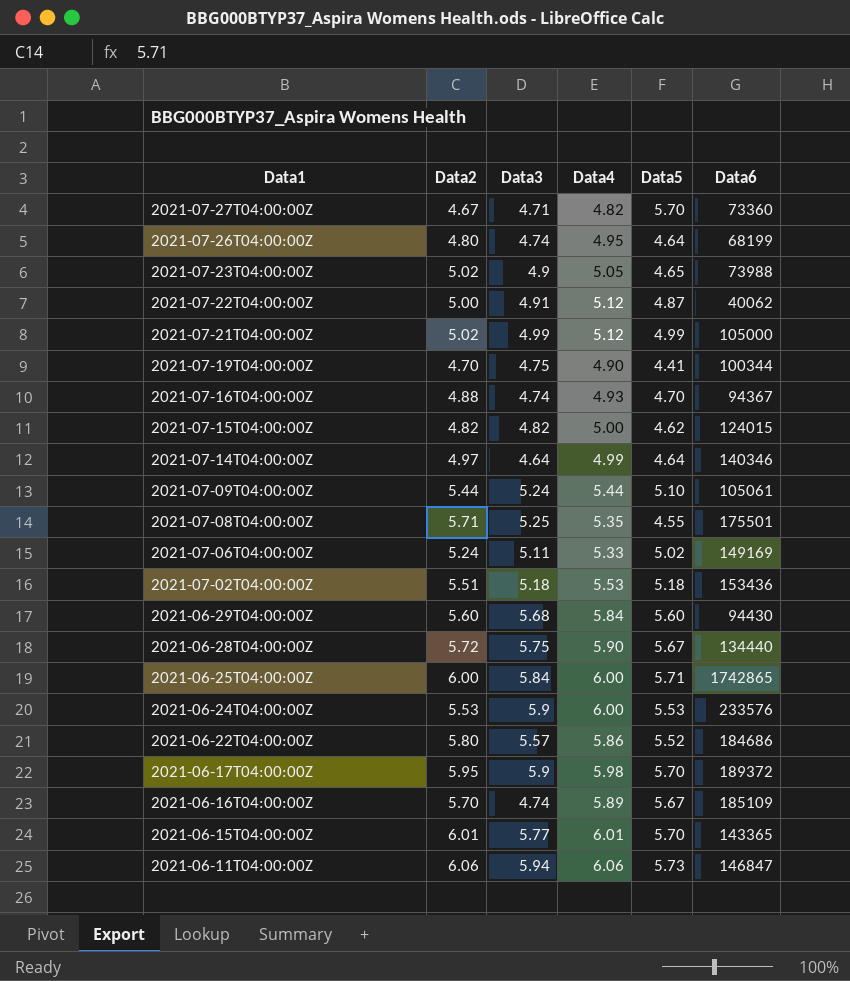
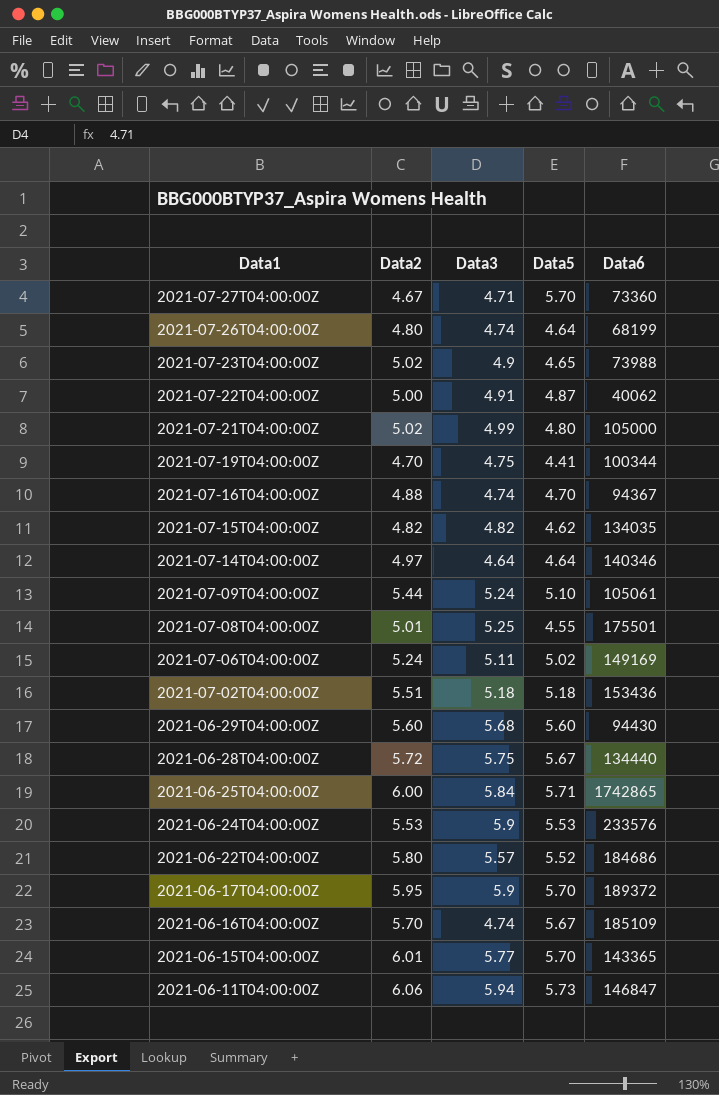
column Data4 | position: 4 -> none
2021-07-21T04:00:00Z | Data5: 4.99 -> 4.80
2021-07-15T04:00:00Z | Data6: 124015 -> 134035
2021-07-08T04:00:00Z | Data2: 5.71 -> 5.01

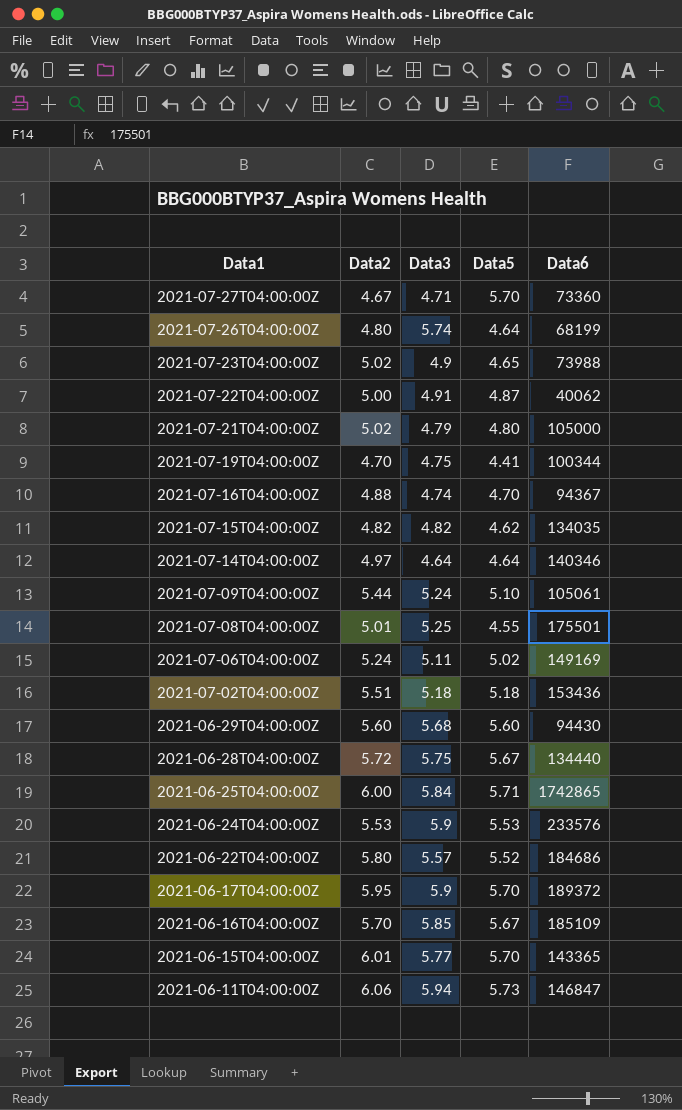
2021-07-26T04:00:00Z | Data3: 4.74 -> 5.74
2021-07-21T04:00:00Z | Data3: 4.99 -> 4.79
2021-06-16T04:00:00Z | Data3: 4.74 -> 5.85

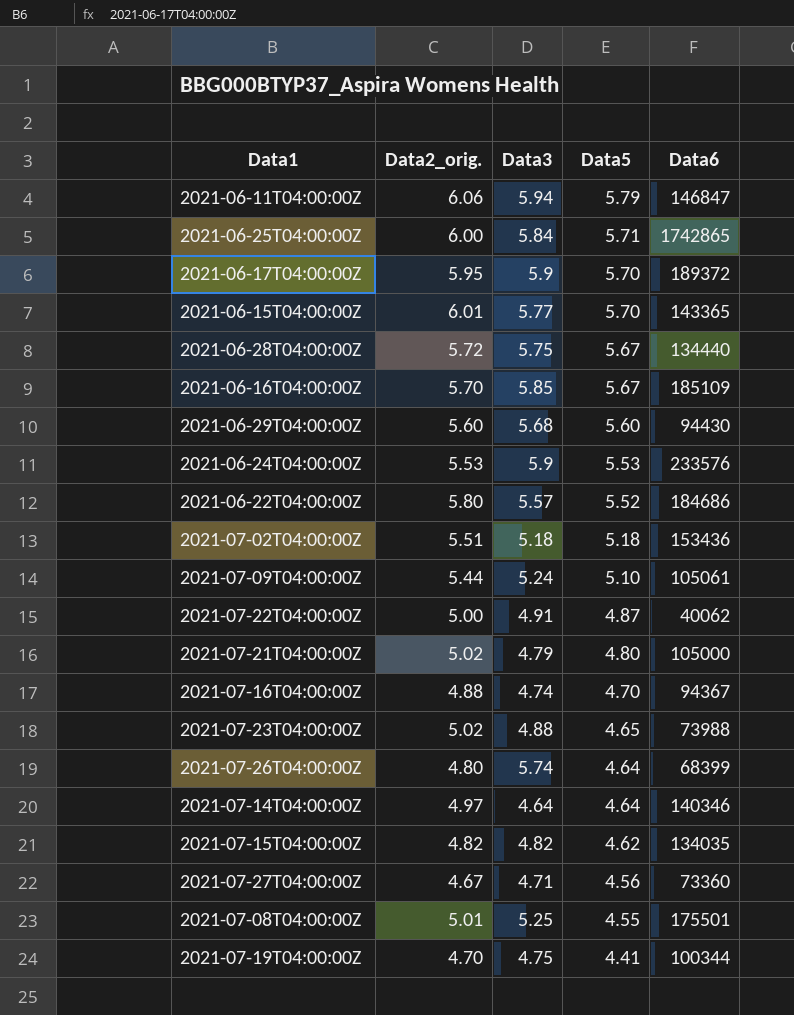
row order: Data1 descending -> Data5 descending
column name: Data2 -> Data2_orig.
row 2021-07-06T04:00:00Z: 5.24 | 5.11 | 5.02 | 149169 -> none
2021-06-11T04:00:00Z | Data5: 5.73 -> 5.79
2021-07-23T04:00:00Z | Data3: 4.9 -> 4.88
2021-07-26T04:00:00Z | Data6: 68199 -> 68399
2021-07-27T04:00:00Z | Data5: 5.70 -> 4.56

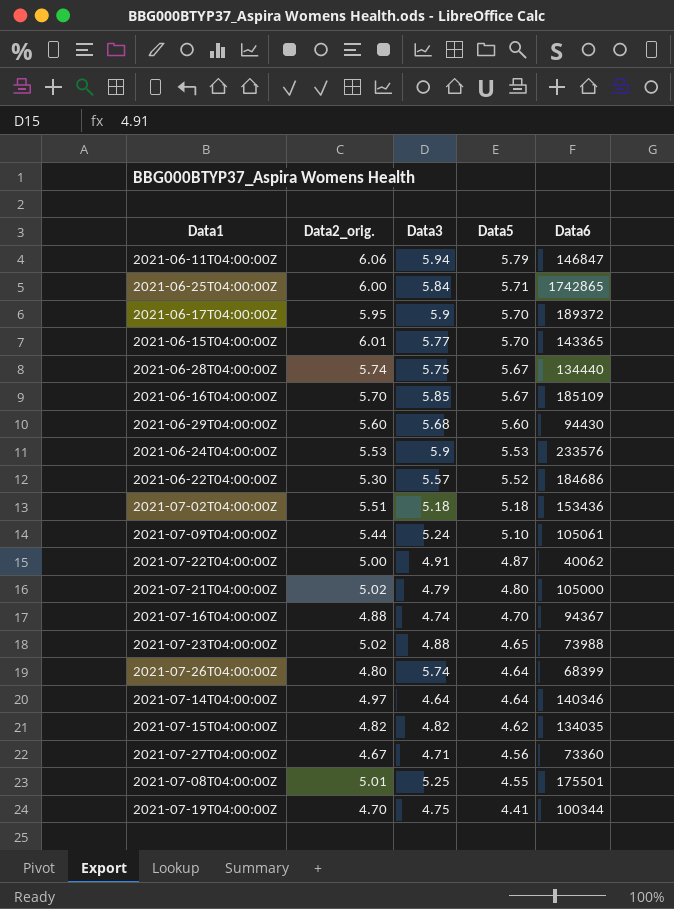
2021-06-28T04:00:00Z | Data2_orig.: 5.72 -> 5.74
2021-06-22T04:00:00Z | Data2_orig.: 5.80 -> 5.30

